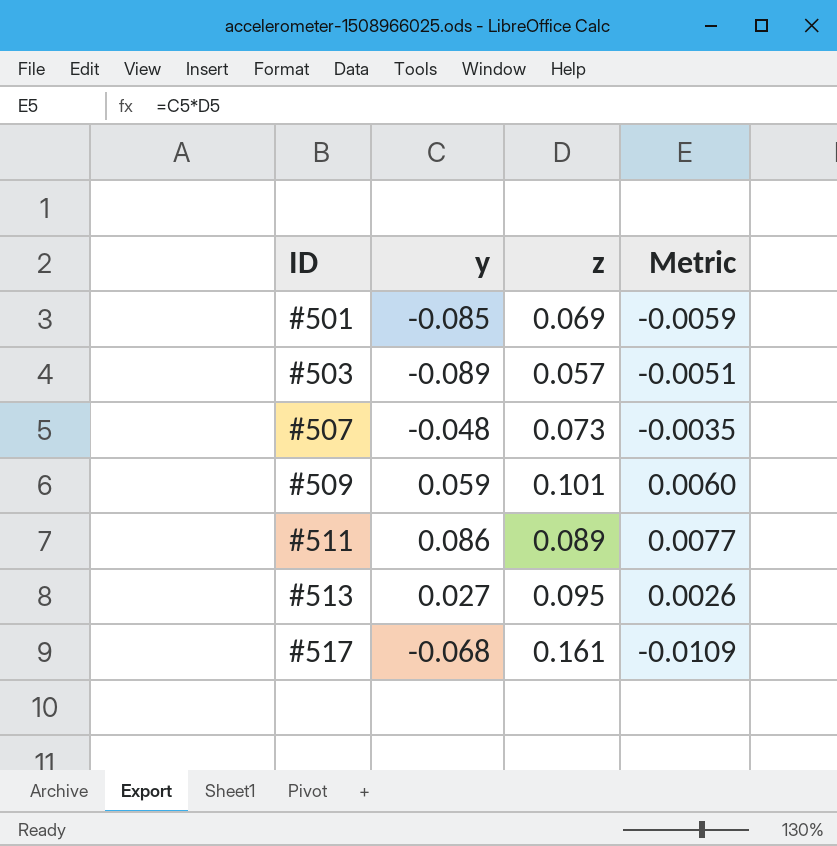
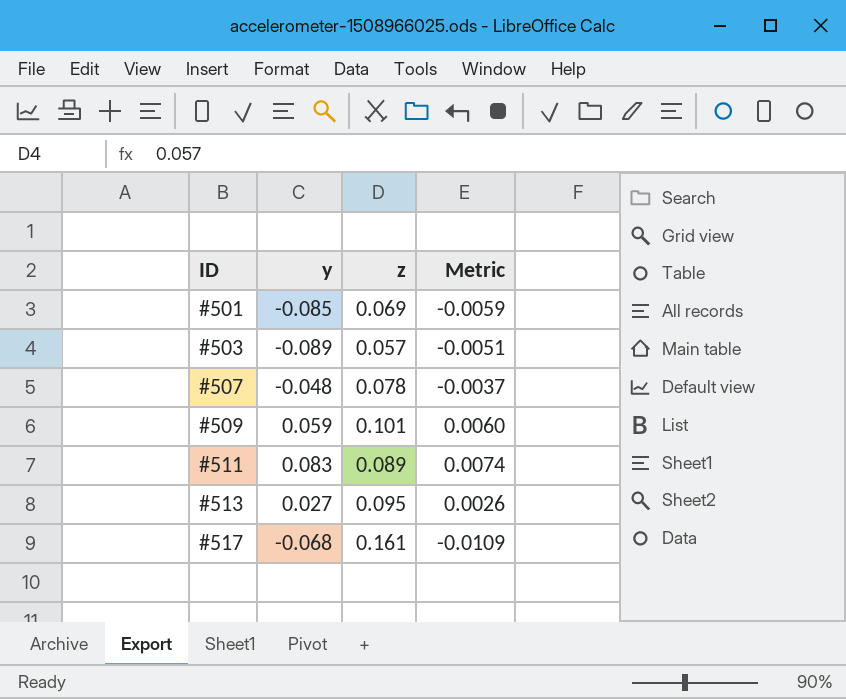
#507 | z: 0.073 -> 0.078
#507 | Metric: -0.0035 -> -0.0037
#511 | y: 0.086 -> 0.083
#511 | Metric: 0.0077 -> 0.0074

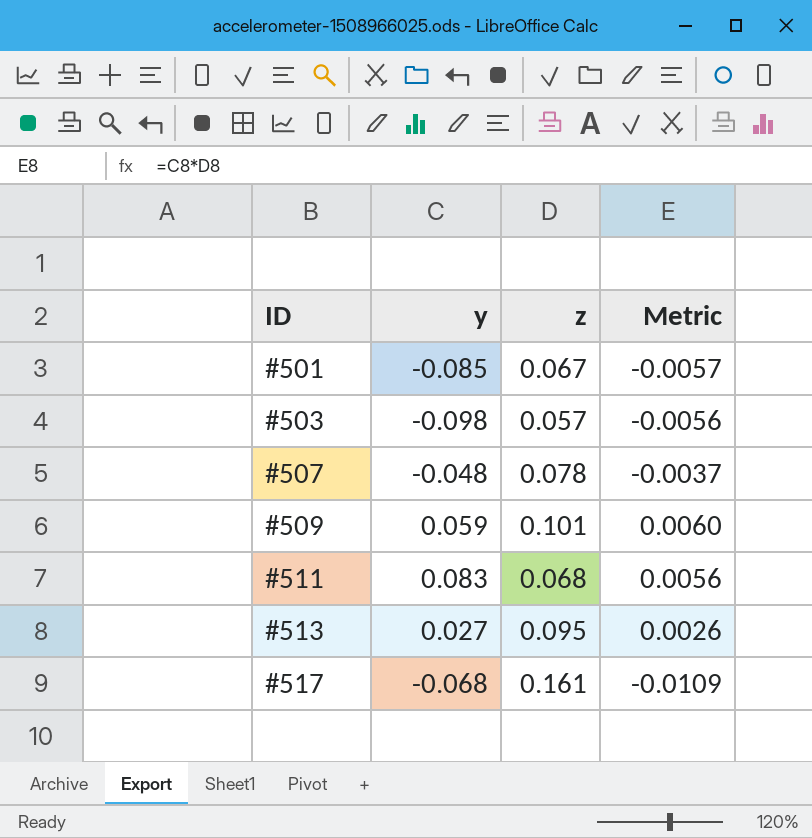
#501 | z: 0.069 -> 0.067
#501 | Metric: -0.0059 -> -0.0057
#503 | y: -0.089 -> -0.098
#503 | Metric: -0.0051 -> -0.0056
#511 | z: 0.089 -> 0.068
#511 | Metric: 0.0074 -> 0.0056

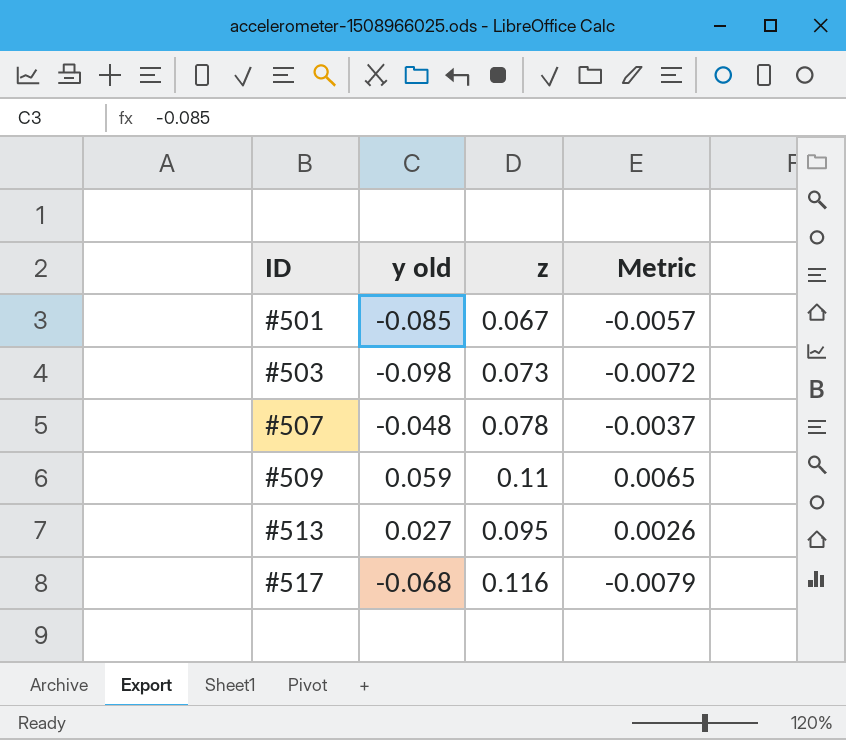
column name: y -> y old
row #511: 0.083 | 0.068 | 0.0056 -> none
#503 | z: 0.057 -> 0.073
#503 | Metric: -0.0056 -> -0.0072
#509 | z: 0.101 -> 0.11
#509 | Metric: 0.0060 -> 0.0065
#517 | z: 0.161 -> 0.116
#517 | Metric: -0.0109 -> -0.0079

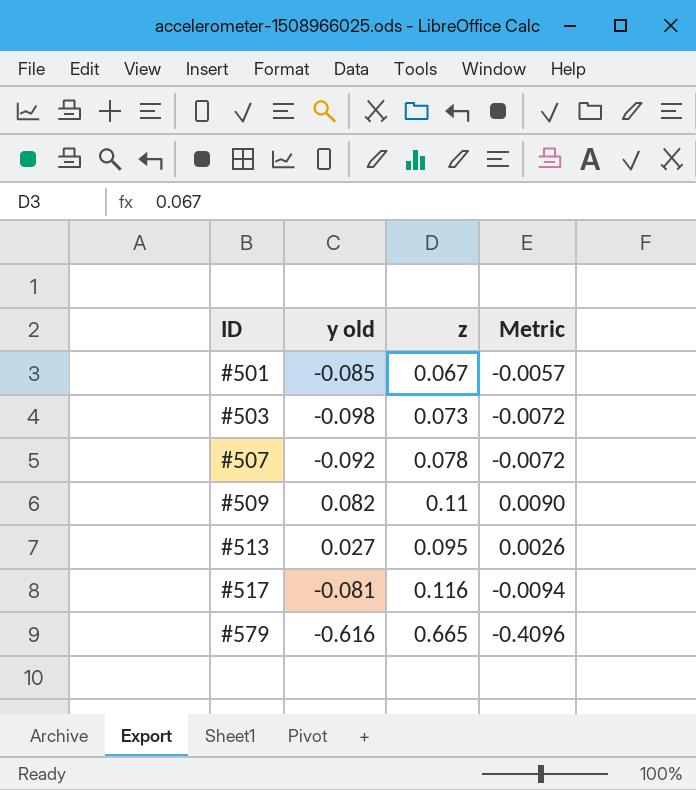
#507 | y old: -0.048 -> -0.092
#507 | Metric: -0.0037 -> -0.0072
#509 | y old: 0.059 -> 0.082
#509 | Metric: 0.0065 -> 0.0090
#517 | y old: -0.068 -> -0.081
#517 | Metric: -0.0079 -> -0.0094
row #579: none -> -0.616 | 0.665 | -0.4096

